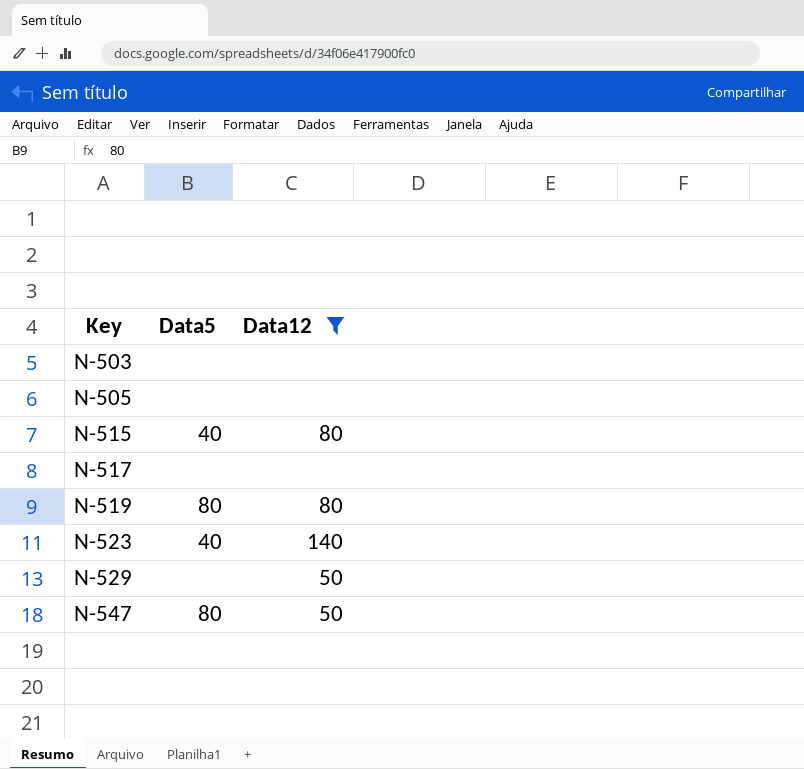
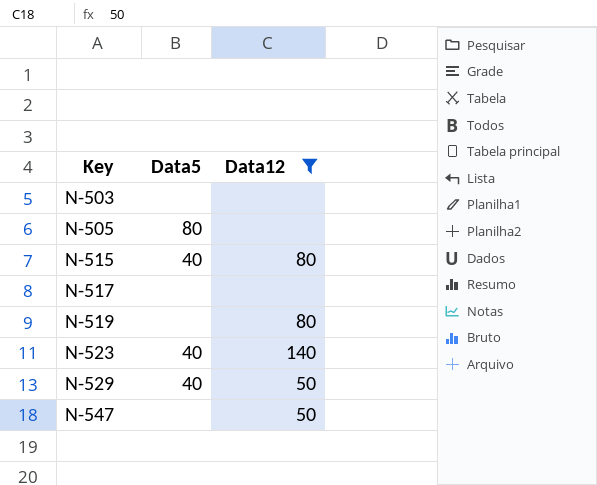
N-505 | Data5: none -> 80
N-519 | Data5: 80 -> none
N-529 | Data5: none -> 40
N-547 | Data5: 80 -> none

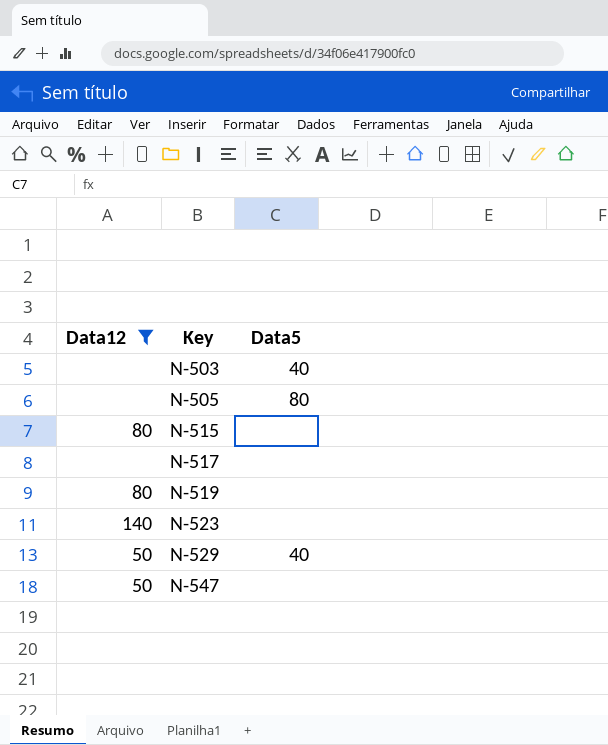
column Data12 | position: 3 -> 1
N-503 | Data5: none -> 40
N-515 | Data5: 40 -> none
N-523 | Data5: 40 -> none

